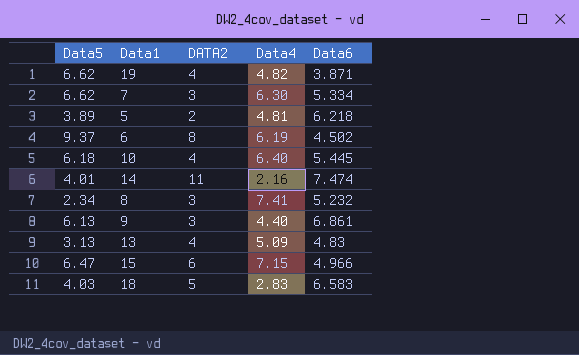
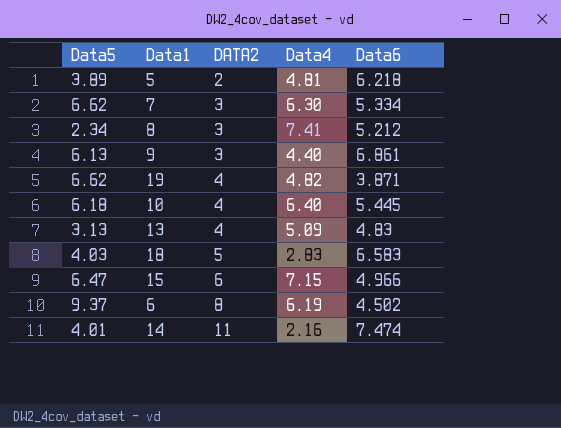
row order: none -> DATA2 ascending
8 | Data6: 5.232 -> 5.212

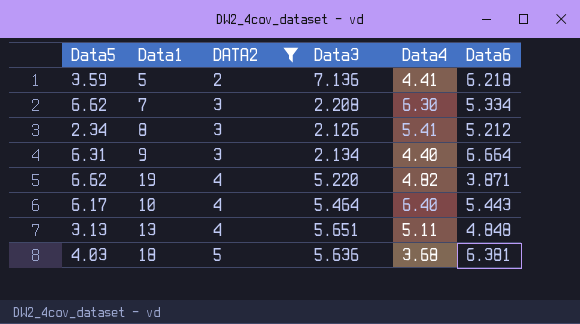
filter: none -> DATA2 <= 5
column Data3 | position: none -> 4
5 | Data5: 3.89 -> 3.59
5 | Data4: 4.81 -> 4.41
8 | Data4: 7.41 -> 5.41
9 | Data5: 6.13 -> 6.31
9 | Data6: 6.861 -> 6.664
10 | Data5: 6.18 -> 6.17
10 | Data6: 5.445 -> 5.443
13 | Data4: 5.09 -> 5.11
13 | Data6: 4.83 -> 4.848
18 | Data4: 2.83 -> 3.68
18 | Data6: 6.583 -> 6.381

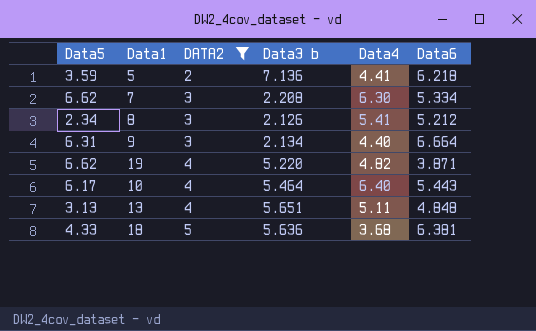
column name: Data3 -> Data3 b
18 | Data5: 4.03 -> 4.33

